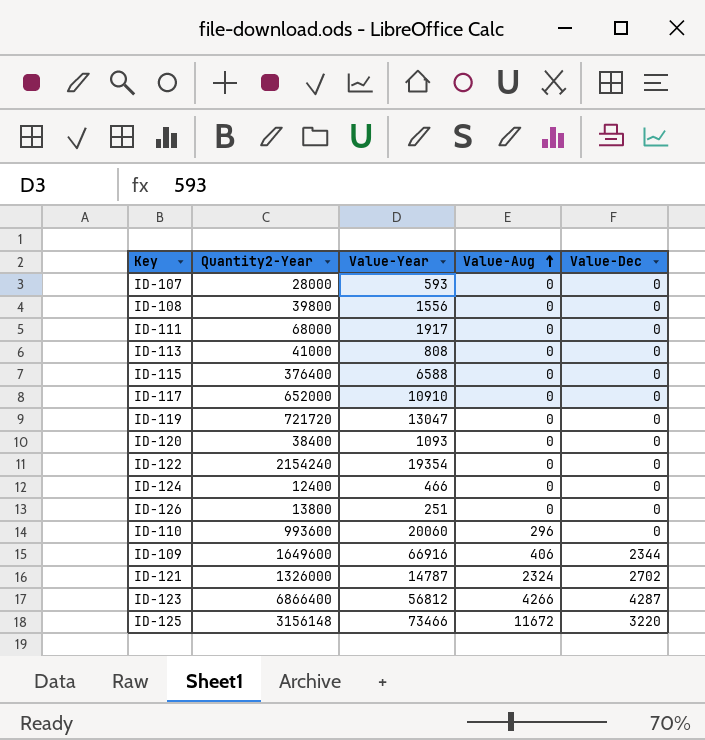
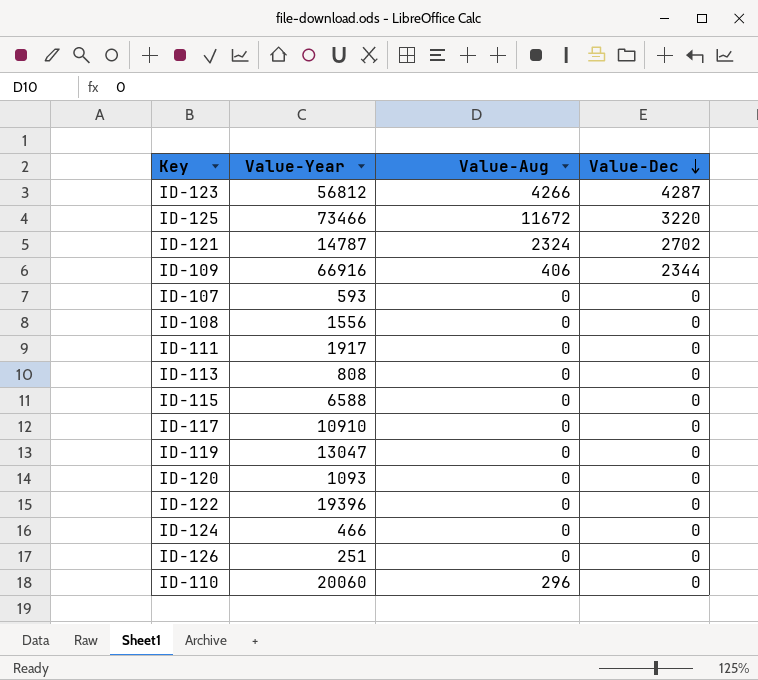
row order: Value-Aug ascending -> Value-Dec descending
column Quantity2-Year | position: 2 -> none
ID-122 | Value-Year: 19354 -> 19396

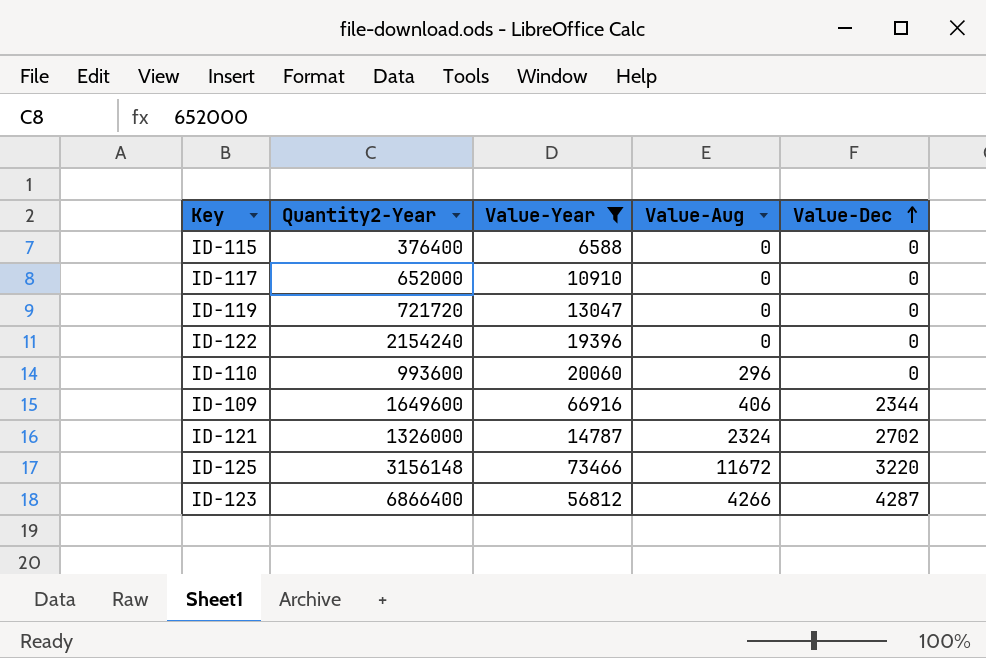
filter: none -> Value-Year >= 6588
row order: Value-Dec descending -> Value-Dec ascending
column Quantity2-Year | position: none -> 2

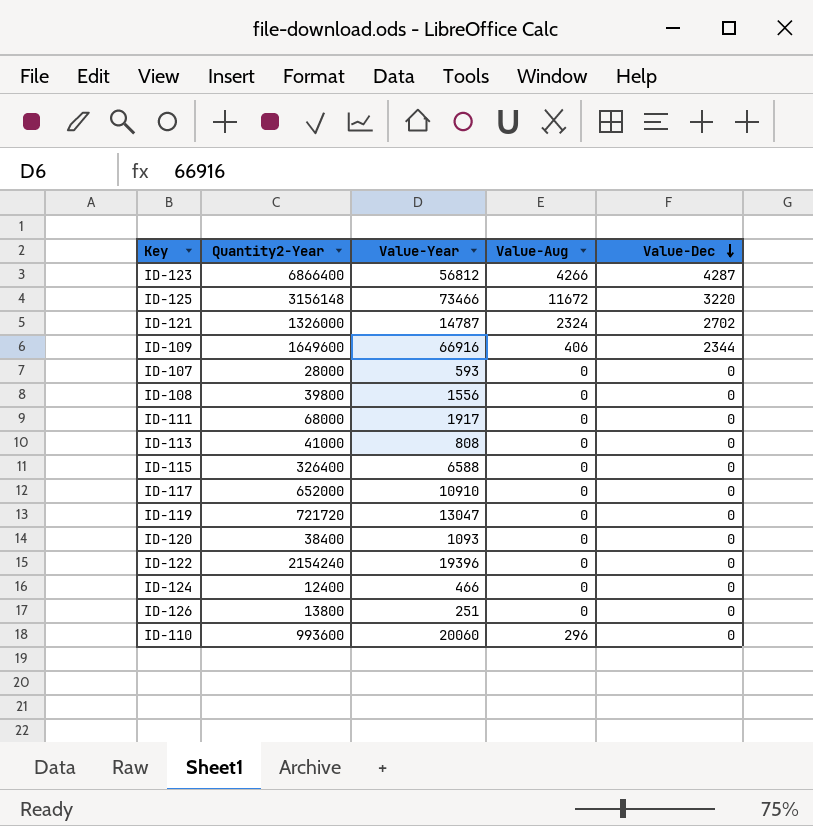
filter: Value-Year >= 6588 -> none
row order: Value-Dec ascending -> Value-Dec descending
ID-115 | Quantity2-Year: 376400 -> 326400

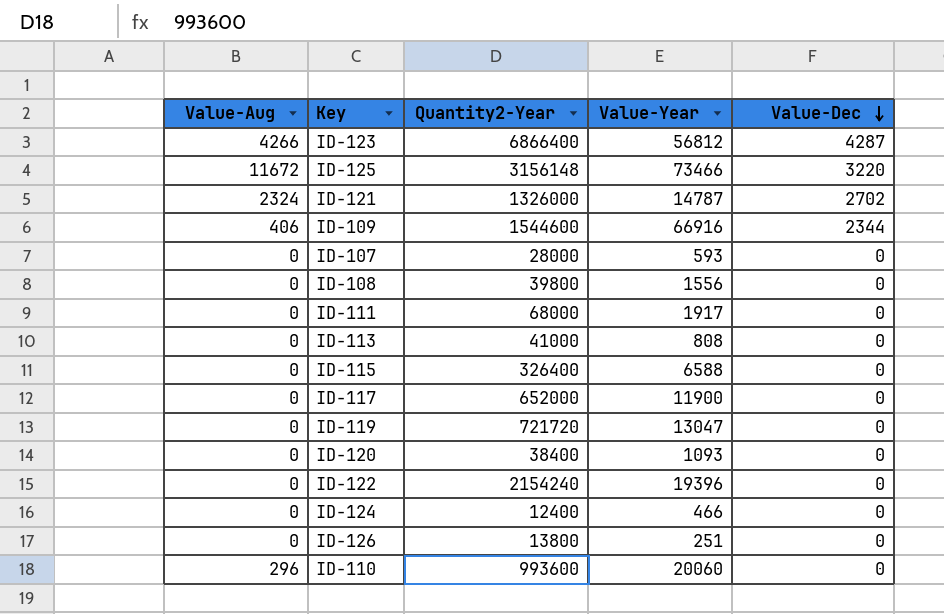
column Value-Aug | position: 4 -> 1
ID-109 | Quantity2-Year: 1649600 -> 1544600
ID-117 | Value-Year: 10910 -> 11900

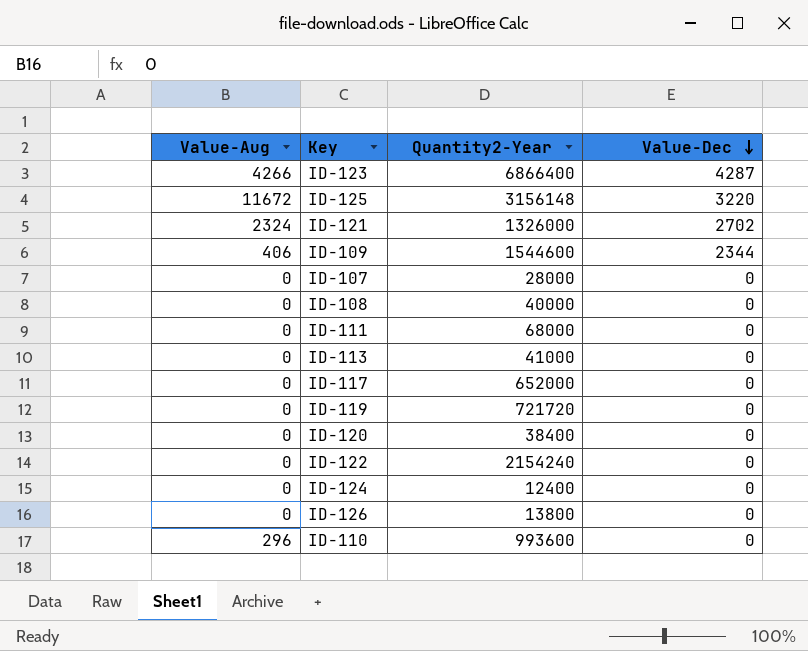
column Value-Year | position: 4 -> none
row ID-115: 0 | 326400 | 6588 | 0 -> none
ID-108 | Quantity2-Year: 39800 -> 40000

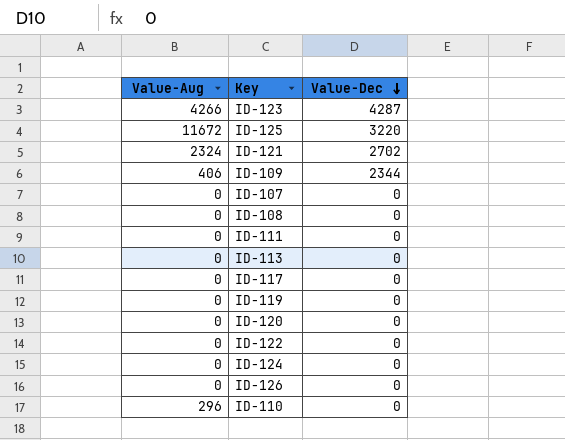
column Quantity2-Year | position: 3 -> none

